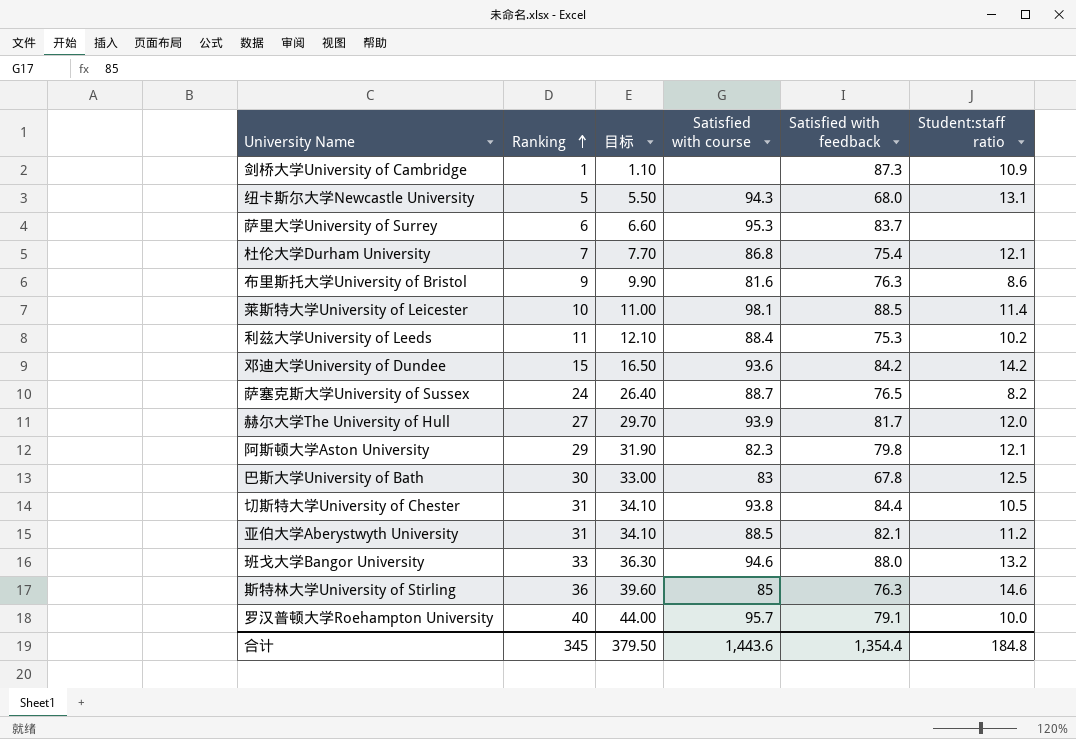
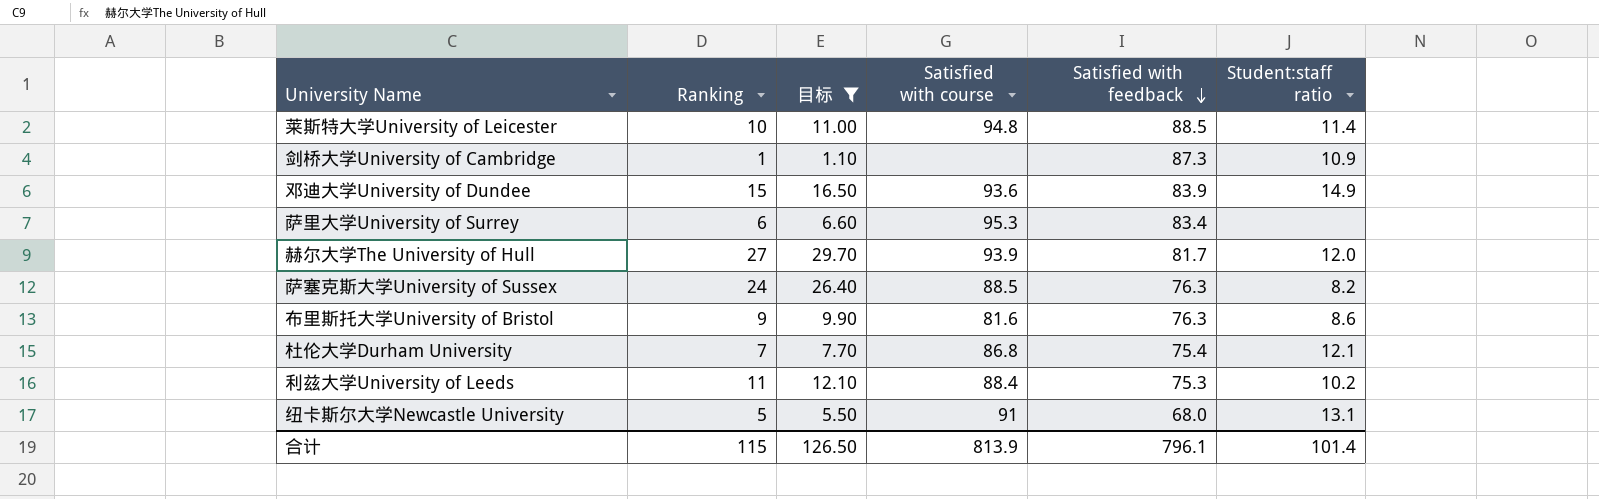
filter: none -> 目标 <= 29.70
row order: Ranking ascending -> Satisfied with feedback descending
莱斯特大学University of Leicester | Satisfied with course: 98.1 -> 94.8
邓迪大学University of Dundee | Satisfied with feedback: 84.2 -> 83.9
邓迪大学University of Dundee | Student:staff ratio: 14.2 -> 14.9
萨里大学University of Surrey | Satisfied with feedback: 83.7 -> 83.4
萨塞克斯大学University of Sussex | Satisfied with course: 88.7 -> 88.5
萨塞克斯大学University of Sussex | Satisfied with feedback: 76.5 -> 76.3
纽卡斯尔大学Newcastle University | Satisfied with course: 94.3 -> 91
合计 | Ranking: 345 -> 115
合计 | 目标: 379.50 -> 126.50
合计 | Satisfied with course: 1,443.6 -> 813.9
合计 | Satisfied with feedback: 1,354.4 -> 796.1
合计 | Student:staff ratio: 184.8 -> 101.4

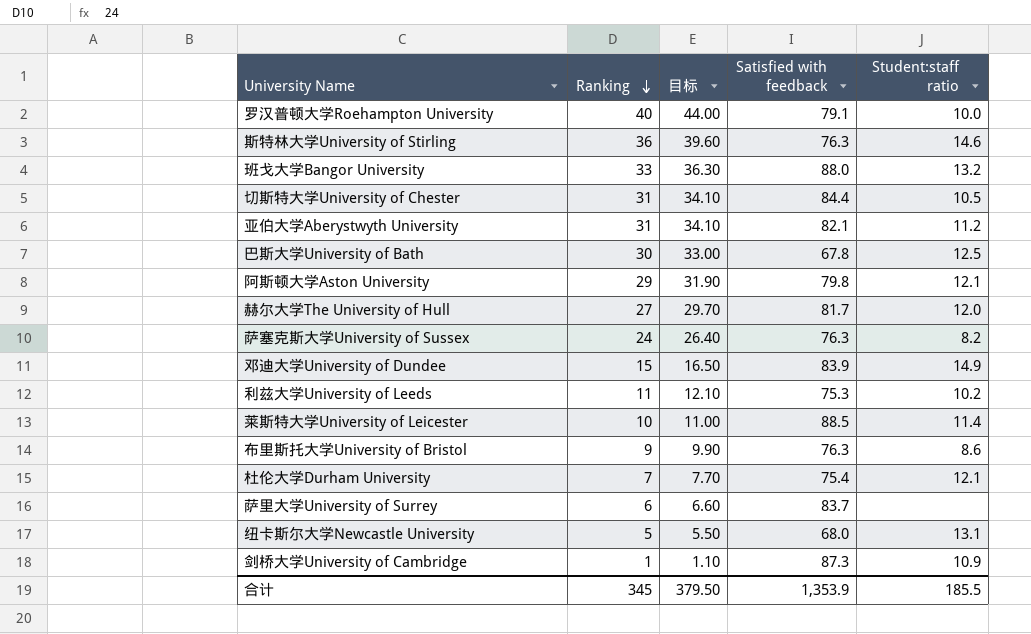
filter: 目标 <= 29.70 -> none
row order: Satisfied with feedback descending -> Ranking descending
column Satisfied with course | position: 4 -> none
萨里大学University of Surrey | Satisfied with feedback: 83.4 -> 83.7
合计 | Ranking: 115 -> 345
合计 | 目标: 126.50 -> 379.50
合计 | Satisfied with feedback: 796.1 -> 1,353.9
合计 | Student:staff ratio: 101.4 -> 185.5

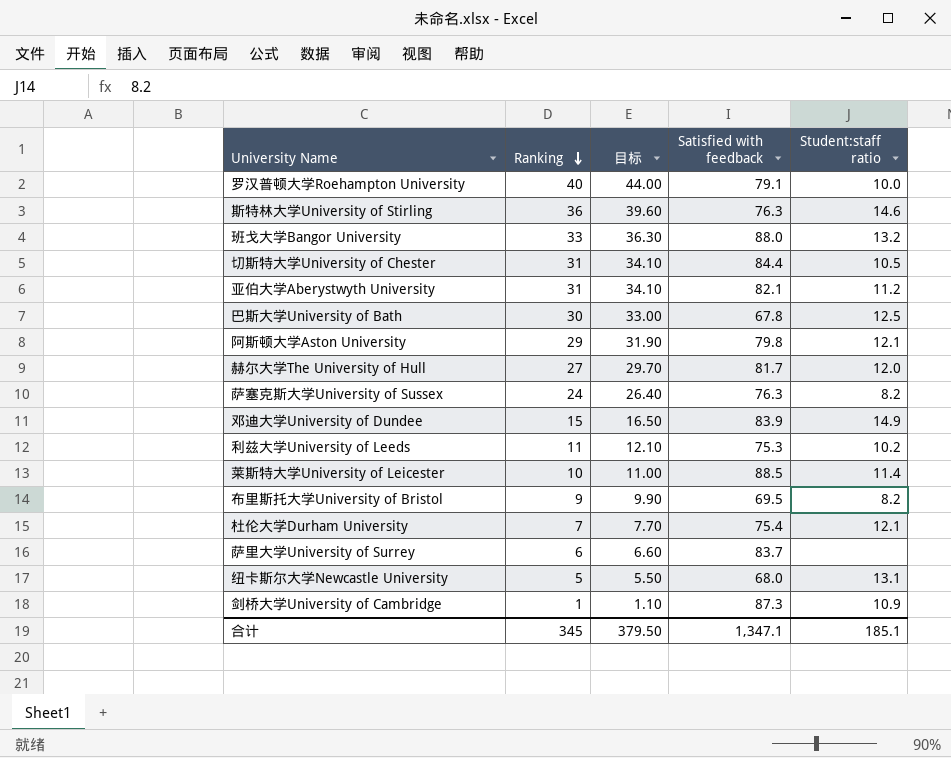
布里斯托大学University of Bristol | Satisfied with feedback: 76.3 -> 69.5
布里斯托大学University of Bristol | Student:staff ratio: 8.6 -> 8.2
合计 | Satisfied with feedback: 1,353.9 -> 1,347.1
合计 | Student:staff ratio: 185.5 -> 185.1

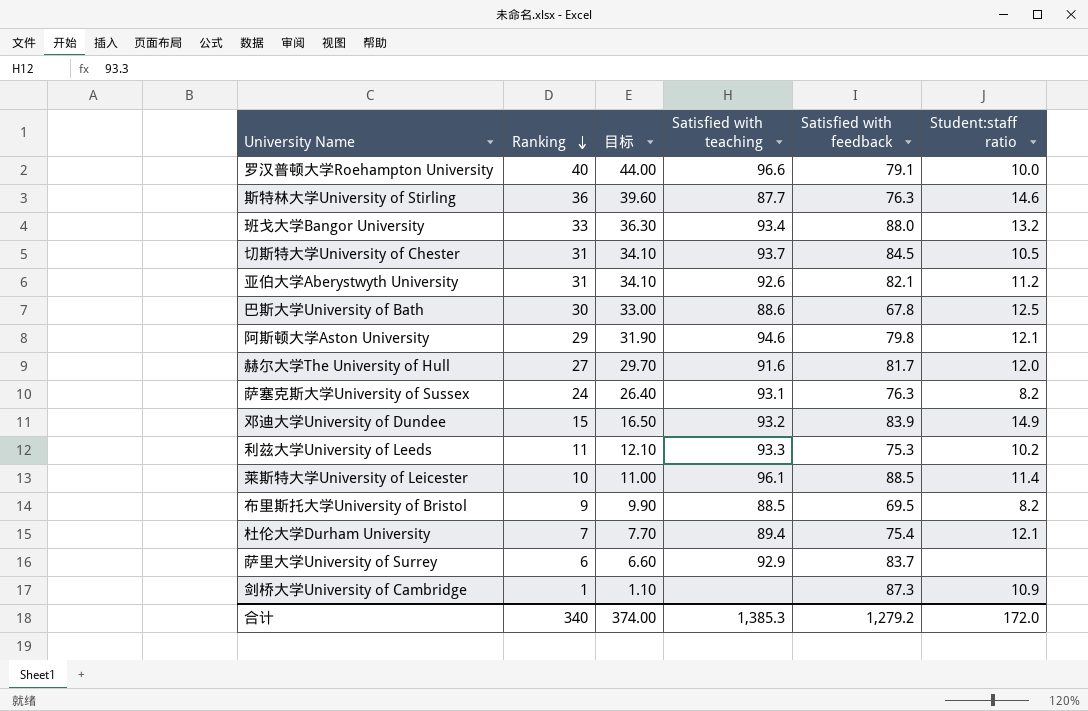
column Satisfied with teaching | position: none -> 4
row 纽卡斯尔大学Newcastle University: 5 | 5.50 | 68.0 | 13.1 -> none
切斯特大学University of Chester | Satisfied with feedback: 84.4 -> 84.5
合计 | Ranking: 345 -> 340
合计 | 目标: 379.50 -> 374.00
合计 | Satisfied with feedback: 1,347.1 -> 1,279.2
合计 | Student:staff ratio: 185.1 -> 172.0

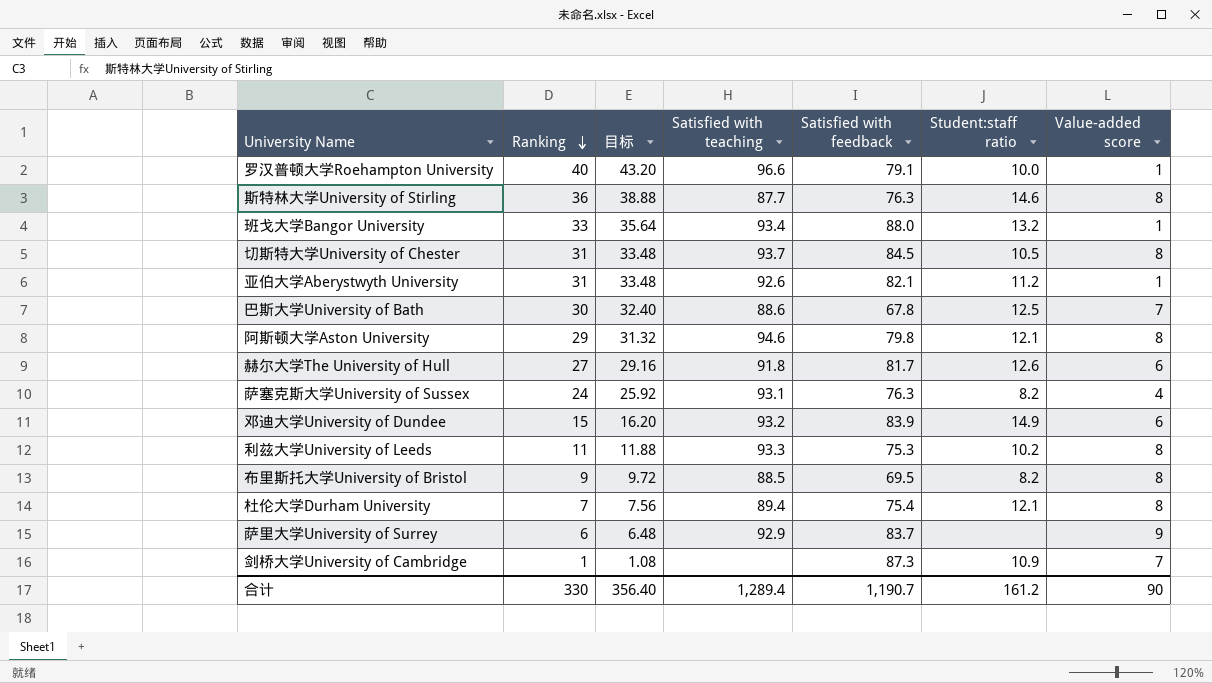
column 目标 | formula: [Ranking] * 1.1 -> [Ranking] * 1.08
column Value-added score | position: none -> 7
row 莱斯特大学University of Leicester: 10 | 11.00 | 96.1 | 88.5 | 11.4 -> none
赫尔大学The University of Hull | Satisfied with teaching: 91.6 -> 91.8
赫尔大学The University of Hull | Student:staff ratio: 12.0 -> 12.6
合计 | Ranking: 340 -> 330
合计 | 目标: 374.00 -> 356.40
合计 | Satisfied with teaching: 1,385.3 -> 1,289.4
合计 | Satisfied with feedback: 1,279.2 -> 1,190.7
合计 | Student:staff ratio: 172.0 -> 161.2

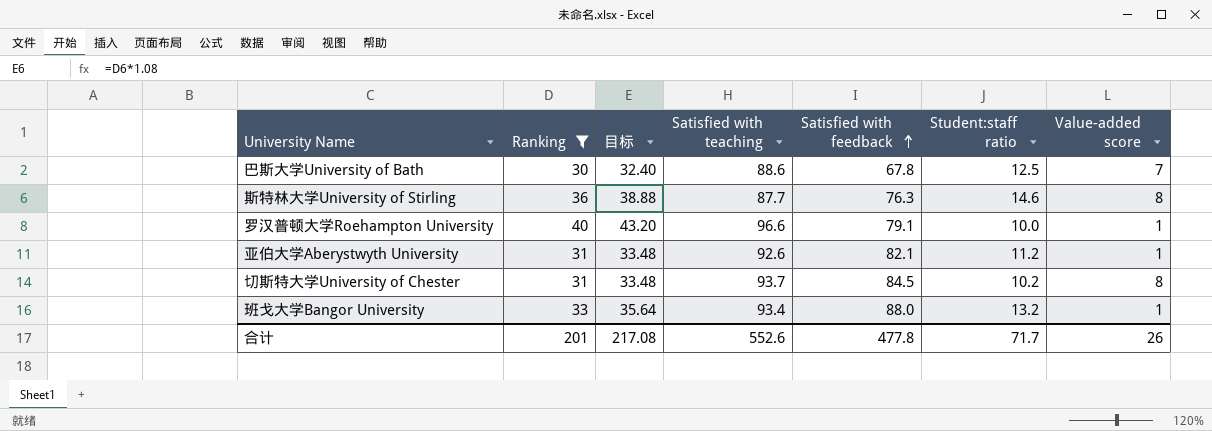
filter: none -> Ranking >= 30
row order: Ranking descending -> Satisfied with feedback ascending
切斯特大学University of Chester | Student:staff ratio: 10.5 -> 10.2
合计 | Ranking: 330 -> 201
合计 | 目标: 356.40 -> 217.08
合计 | Satisfied with teaching: 1,289.4 -> 552.6
合计 | Satisfied with feedback: 1,190.7 -> 477.8
合计 | Student:staff ratio: 161.2 -> 71.7
合计 | Value-added score: 90 -> 26

